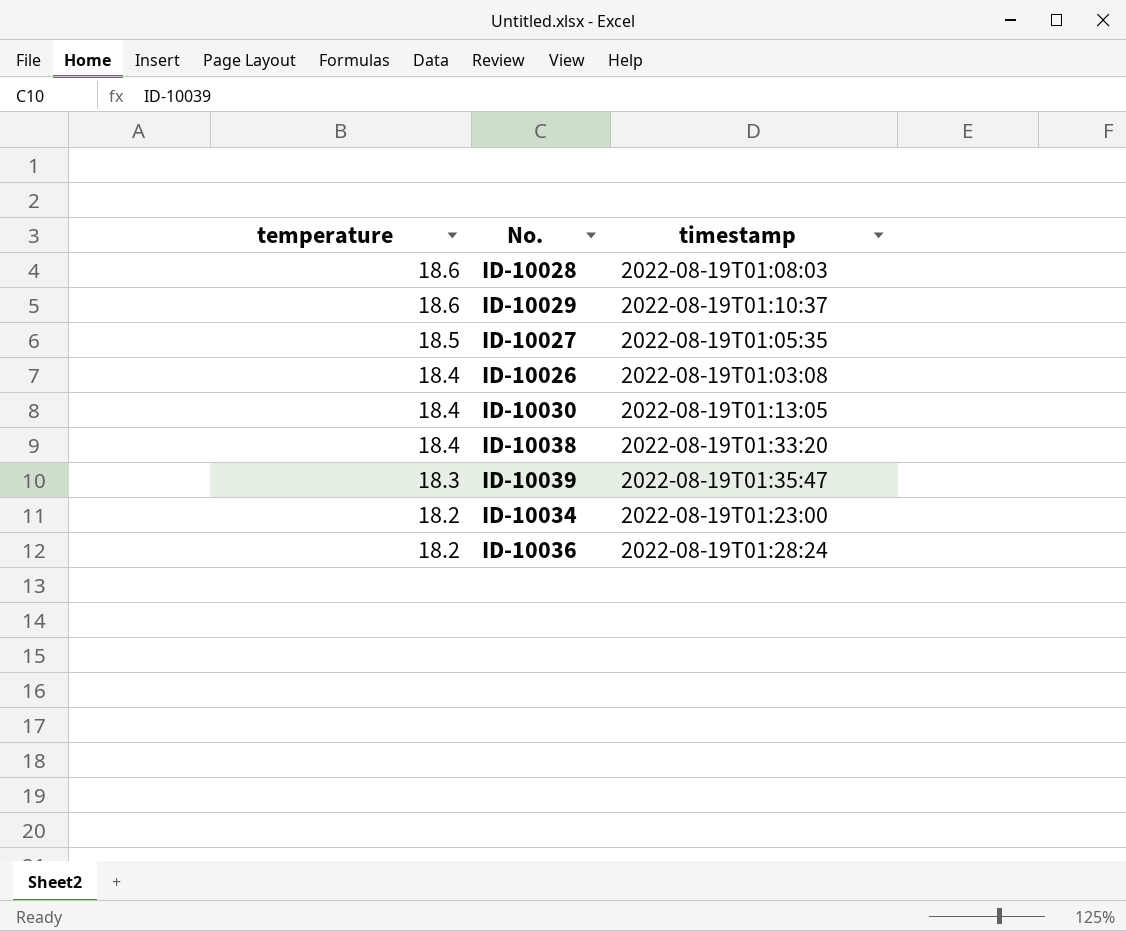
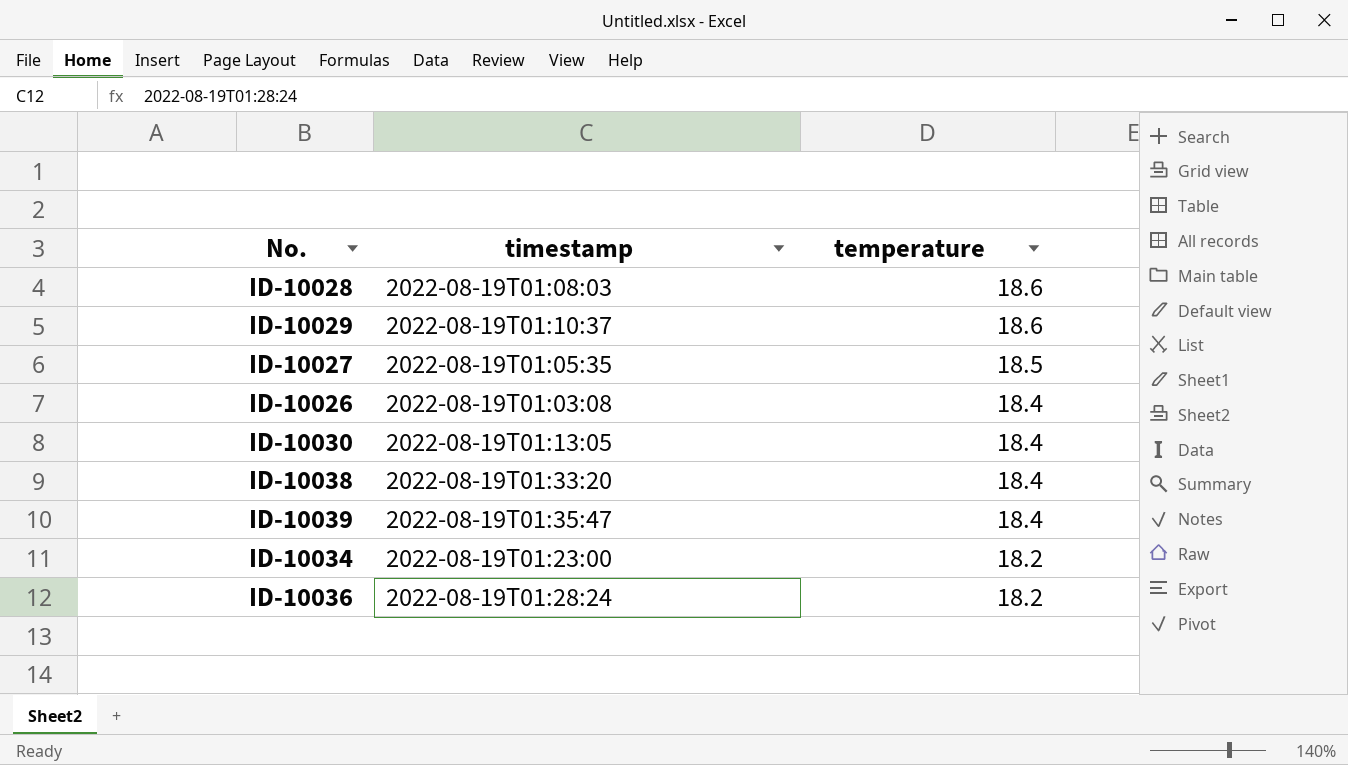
column temperature | position: 1 -> 3
ID-10039 | temperature: 18.3 -> 18.4

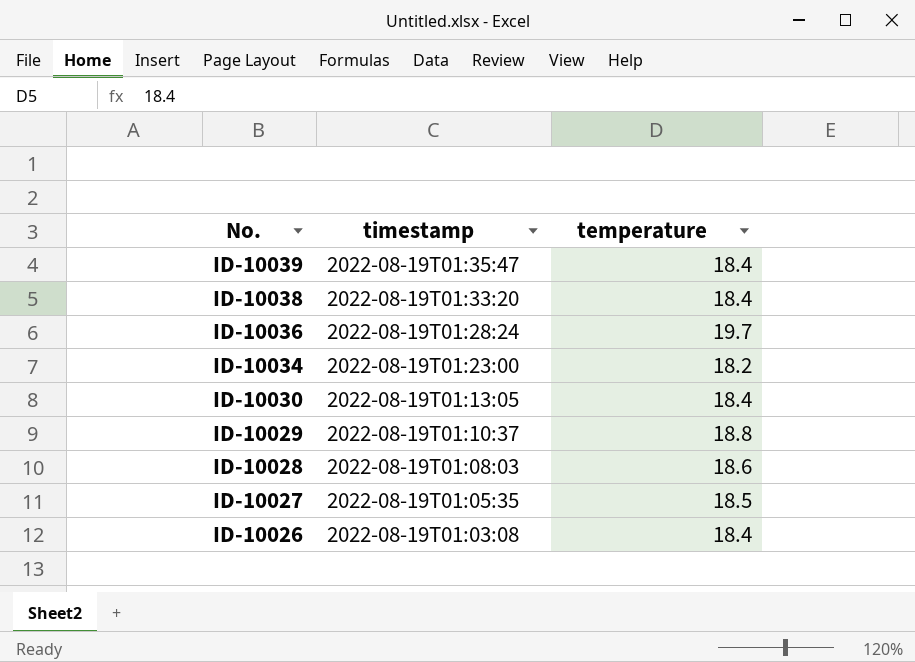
row order: temperature descending -> No. descending
ID-10036 | temperature: 18.2 -> 19.7
ID-10029 | temperature: 18.6 -> 18.8

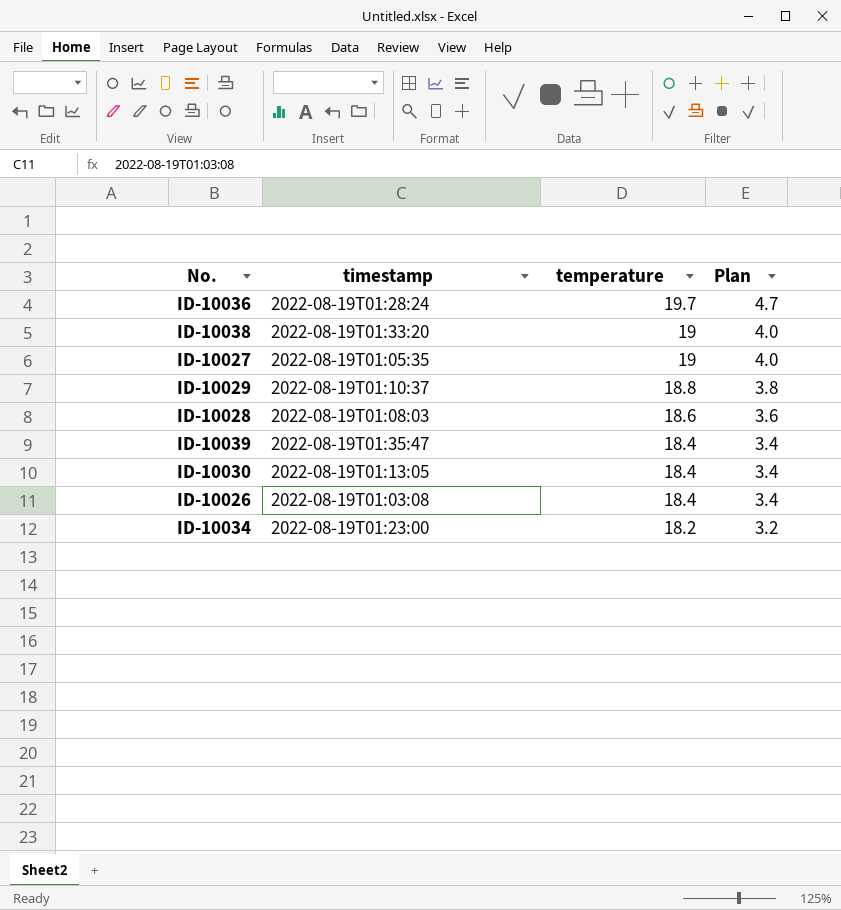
row order: No. descending -> temperature descending
column Plan | formula: none -> [temperature] - 15
ID-10038 | temperature: 18.4 -> 19
ID-10027 | temperature: 18.5 -> 19

